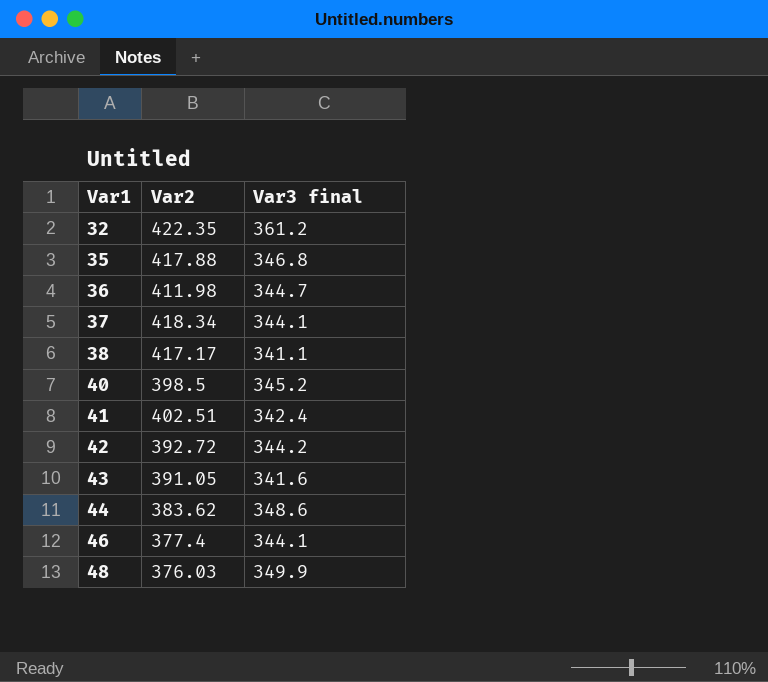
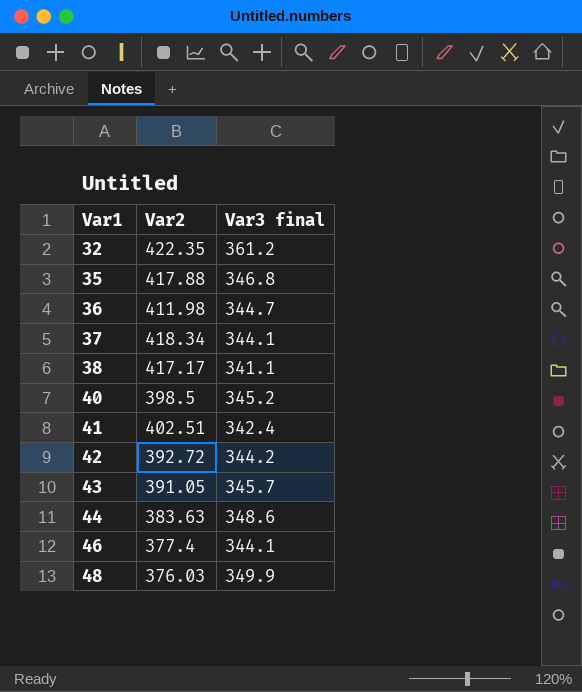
43 | Var3 final: 341.6 -> 345.7
44 | Var2: 383.62 -> 383.63

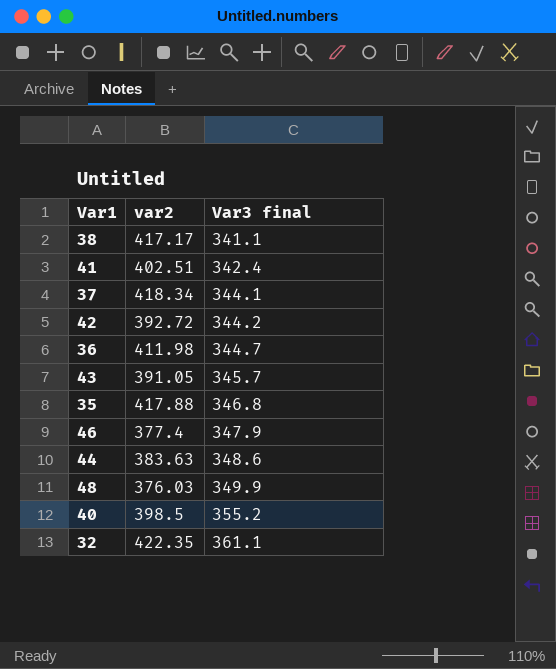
row order: Var1 ascending -> Var3 final ascending
column name: Var2 -> var2
46 | Var3 final: 344.1 -> 347.9
40 | Var3 final: 345.2 -> 355.2
32 | Var3 final: 361.2 -> 361.1

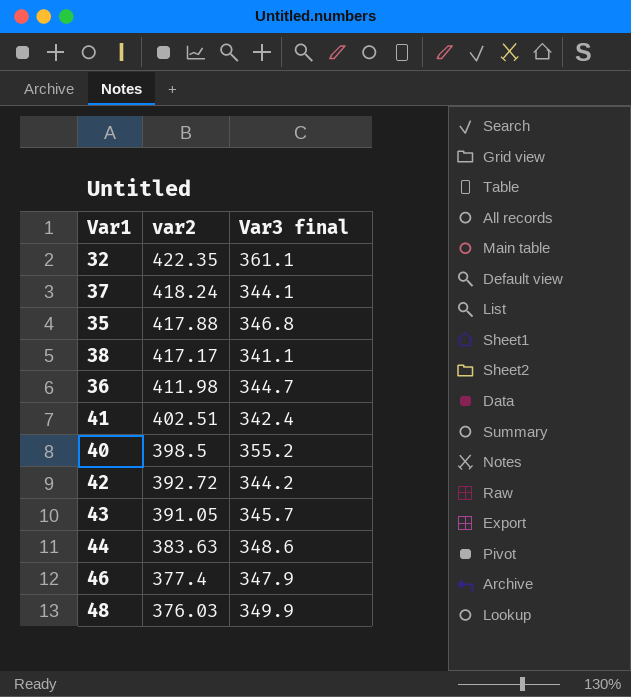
row order: Var3 final ascending -> var2 descending
37 | var2: 418.34 -> 418.24

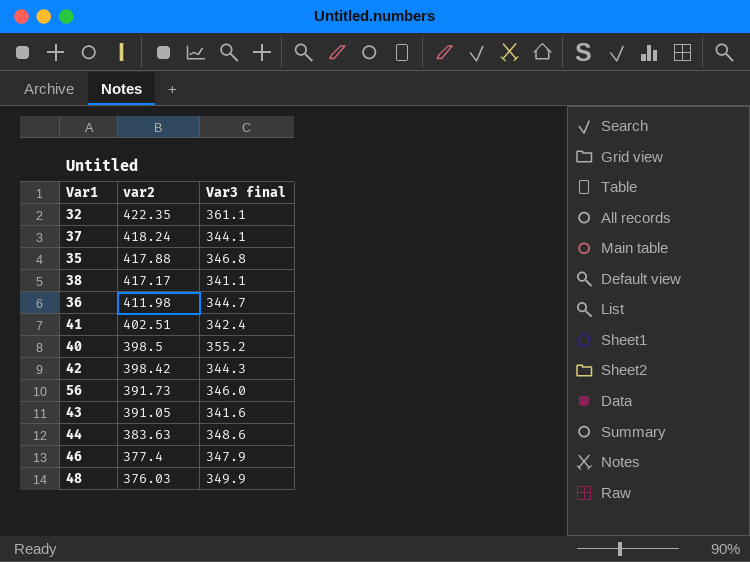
42 | var2: 392.72 -> 398.42
42 | Var3 final: 344.2 -> 344.3
row 56: none -> 391.73 | 346.0
43 | Var3 final: 345.7 -> 341.6

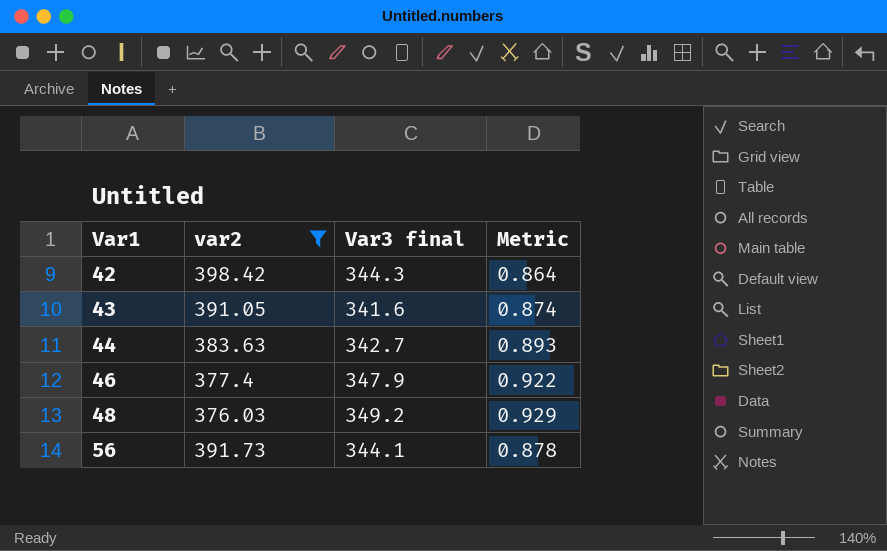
filter: none -> var2 <= 398.42
row order: var2 descending -> Var1 ascending
column Metric | formula: none -> [Var3 final] / [var2]
44 | Var3 final: 348.6 -> 342.7
48 | Var3 final: 349.9 -> 349.2
56 | Var3 final: 346.0 -> 344.1

